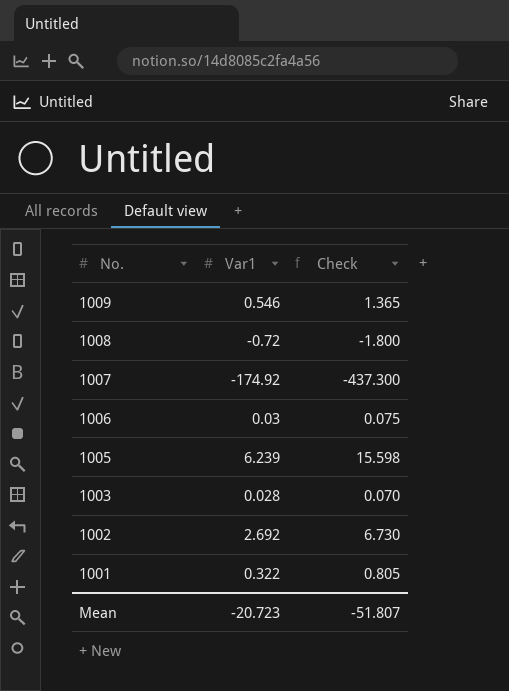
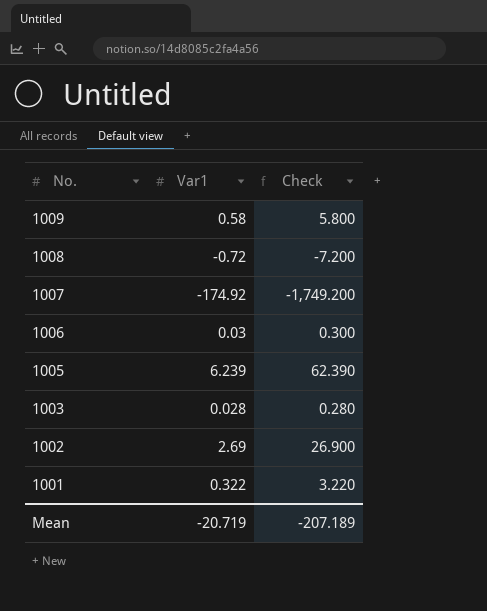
column Check | formula: [Var1] * 2.5 -> [Var1] * 10
1009 | Var1: 0.546 -> 0.58
1002 | Var1: 2.692 -> 2.69
Mean | Var1: -20.723 -> -20.719
Mean | Check: -51.807 -> -207.189

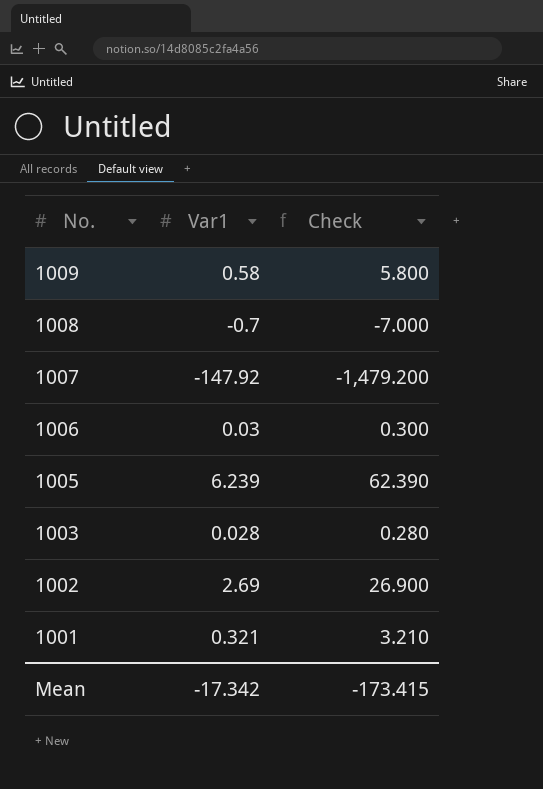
1008 | Var1: -0.72 -> -0.7
1008 | Check: -7.200 -> -7.000
1007 | Var1: -174.92 -> -147.92
1007 | Check: -1,749.200 -> -1,479.200
1001 | Var1: 0.322 -> 0.321
1001 | Check: 3.220 -> 3.210
Mean | Var1: -20.719 -> -17.342
Mean | Check: -207.189 -> -173.415

